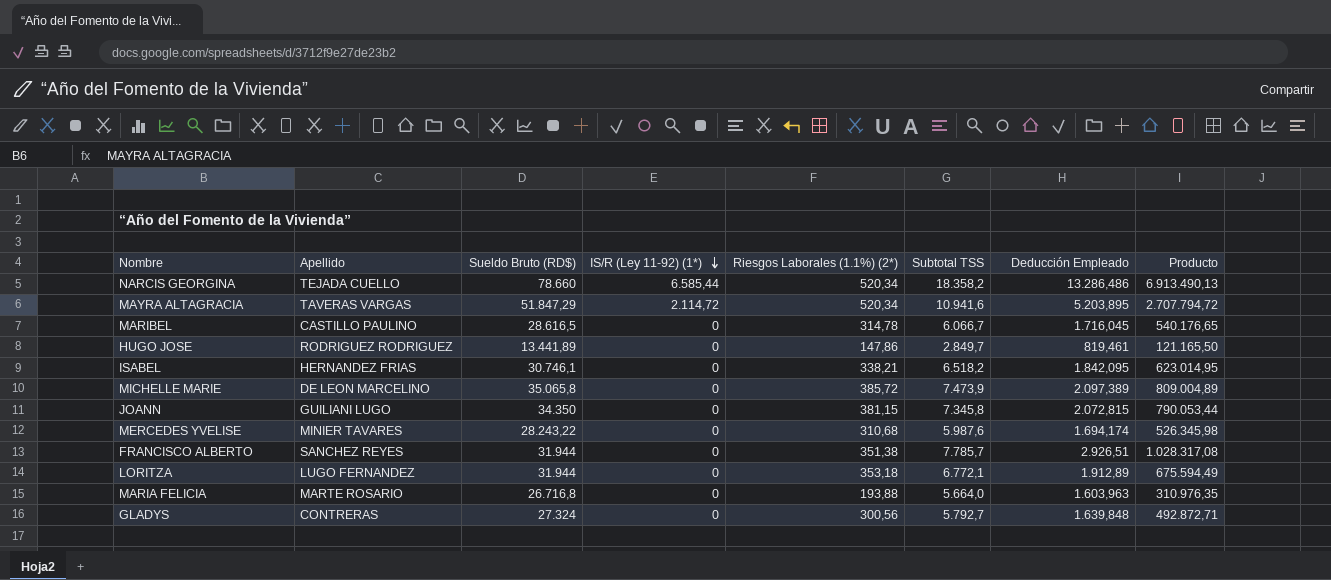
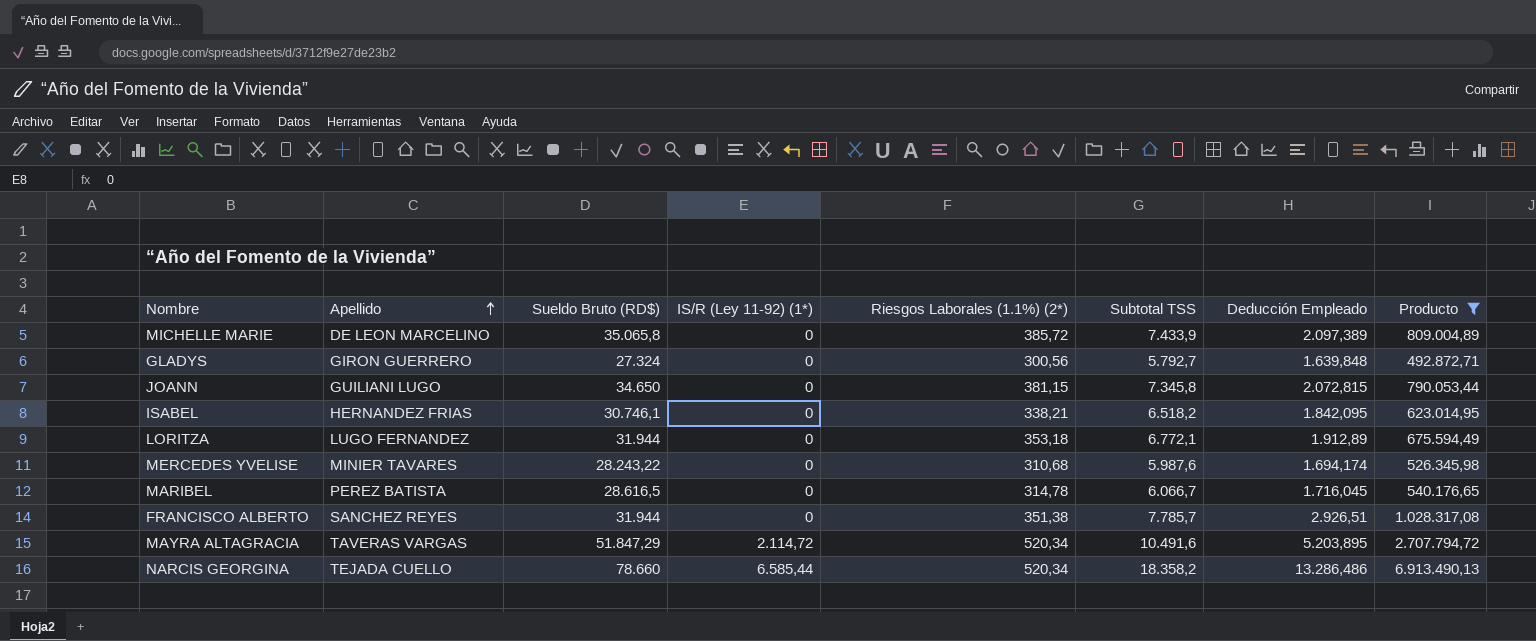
filter: none -> Producto >= 492.872,71
row order: IS/R (Ley 11-92) (1*) descending -> Apellido ascending
MICHELLE MARIE | Subtotal TSS: 7.473,9 -> 7.433,9
GLADYS | Apellido: CONTRERAS -> GIRON GUERRERO
JOANN | Sueldo Bruto (RD$): 34.350 -> 34.650
MARIBEL | Apellido: CASTILLO PAULINO -> PEREZ BATISTA
MAYRA ALTAGRACIA | Subtotal TSS: 10.941,6 -> 10.491,6

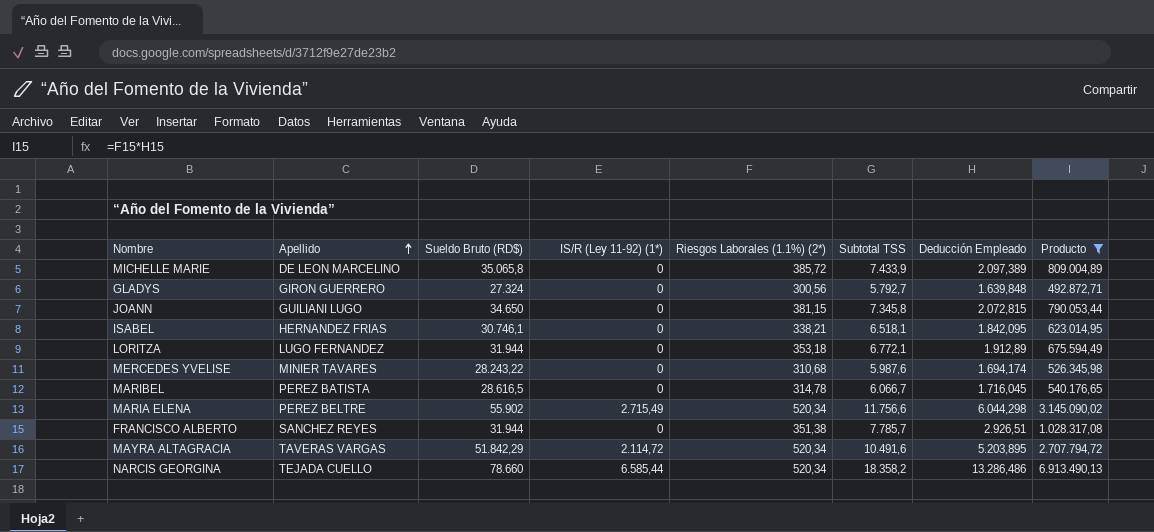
ISABEL | Subtotal TSS: 6.518,2 -> 6.518,1
row MARIA ELENA: none -> PEREZ BELTRE | 55.902 | 2.715,49 | 520,34 | 11.756,6 | 6.044,298 | 3.145.090,02
MAYRA ALTAGRACIA | Sueldo Bruto (RD$): 51.847,29 -> 51.842,29

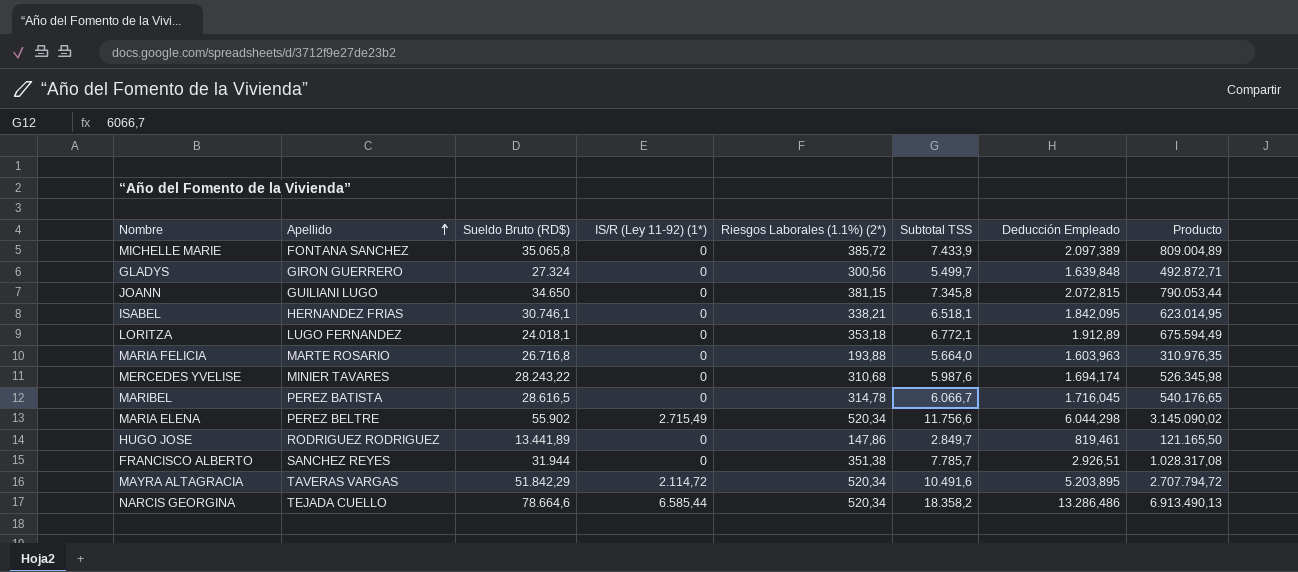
filter: Producto >= 492.872,71 -> none
MICHELLE MARIE | Apellido: DE LEON MARCELINO -> FONTANA SANCHEZ
GLADYS | Subtotal TSS: 5.792,7 -> 5.499,7
LORITZA | Sueldo Bruto (RD$): 31.944 -> 24.018,1
NARCIS GEORGINA | Sueldo Bruto (RD$): 78.660 -> 78.664,6

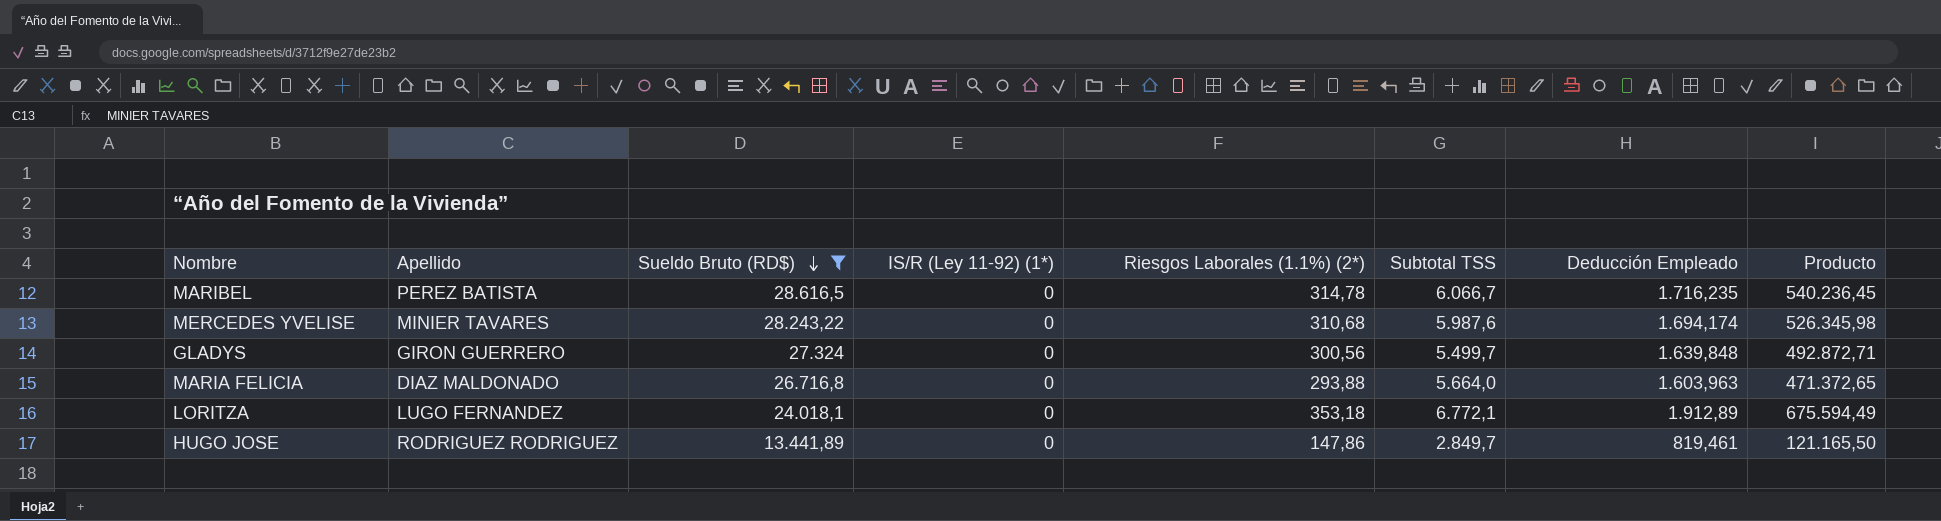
filter: none -> Sueldo Bruto (RD$) <= 28.616,5
row order: Apellido ascending -> Sueldo Bruto (RD$) descending
MARIBEL | Deducción Empleado: 1.716,045 -> 1.716,235
MARIBEL | Producto: 540.176,65 -> 540.236,45
MARIA FELICIA | Apellido: MARTE ROSARIO -> DIAZ MALDONADO
MARIA FELICIA | Riesgos Laborales (1.1%) (2*): 193,88 -> 293,88
MARIA FELICIA | Producto: 310.976,35 -> 471.372,65

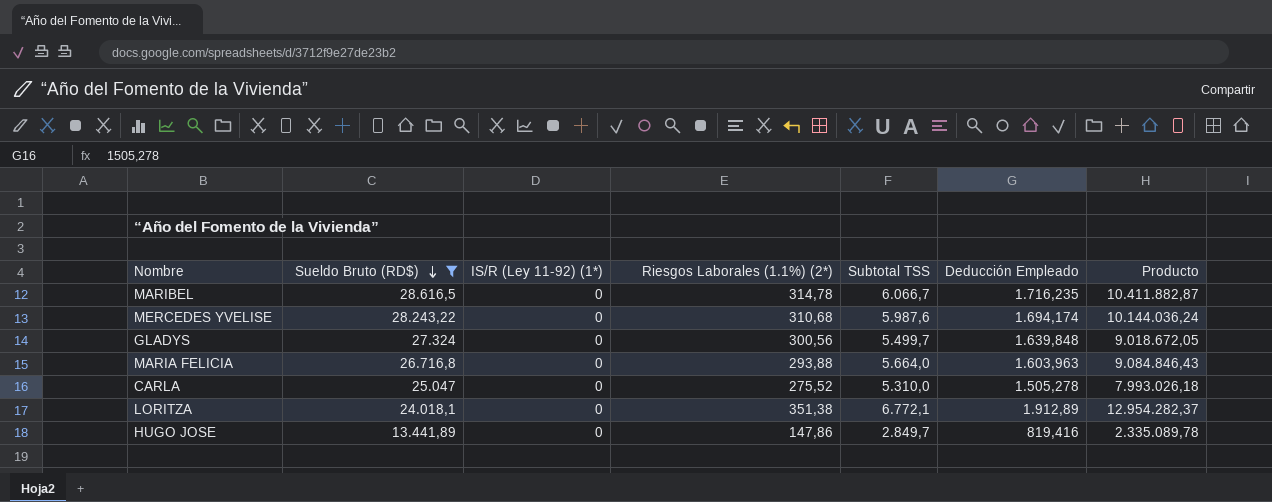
column Apellido | position: 2 -> none
column Producto | formula: [Riesgos Laborales (1.1%) (2*)] * [Deducción Empleado] -> [Subtotal TSS] * [Deducción Empleado]
row CARLA: none -> 25.047 | 0 | 275,52 | 5.310,0 | 1.505,278 | 7.993.026,18
LORITZA | Riesgos Laborales (1.1%) (2*): 353,18 -> 351,38
HUGO JOSE | Deducción Empleado: 819,461 -> 819,416

